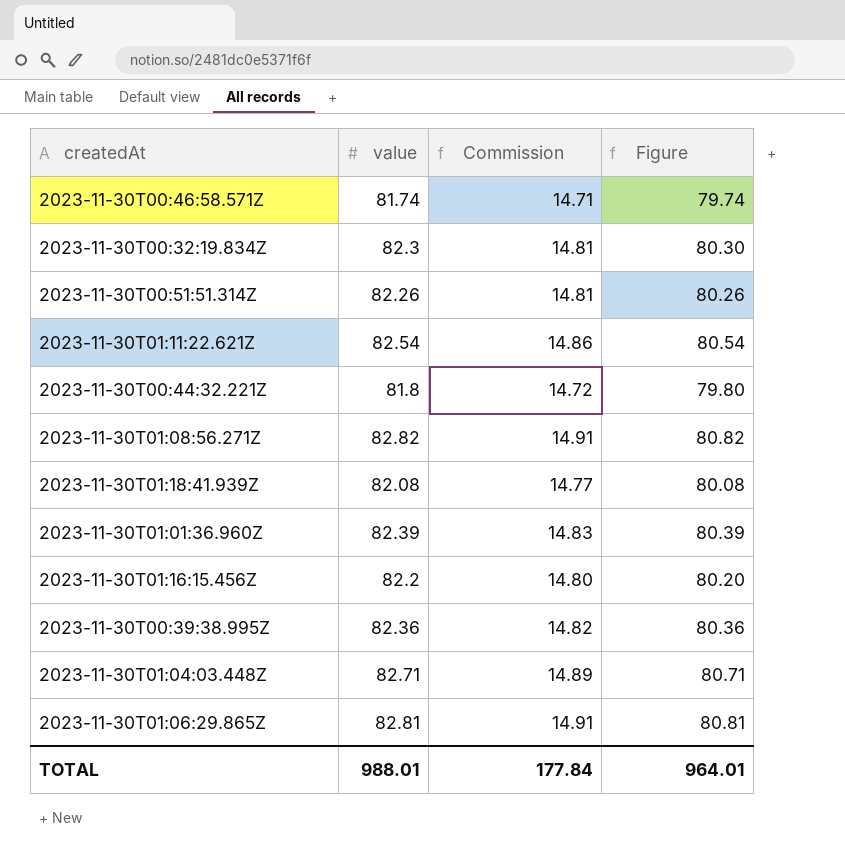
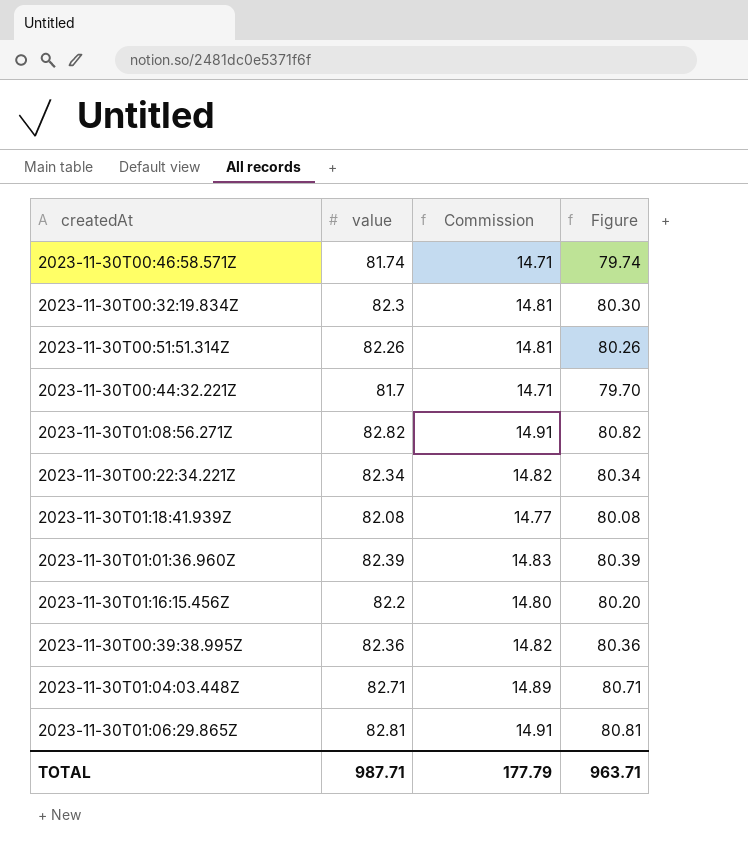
row 2023-11-30T01:11:22.621Z: 82.54 | 14.86 | 80.54 -> none
2023-11-30T00:44:32.221Z | value: 81.8 -> 81.7
2023-11-30T00:44:32.221Z | Commission: 14.72 -> 14.71
2023-11-30T00:44:32.221Z | Figure: 79.80 -> 79.70
row 2023-11-30T00:22:34.221Z: none -> 82.34 | 14.82 | 80.34
TOTAL | value: 988.01 -> 987.71
TOTAL | Commission: 177.84 -> 177.79
TOTAL | Figure: 964.01 -> 963.71

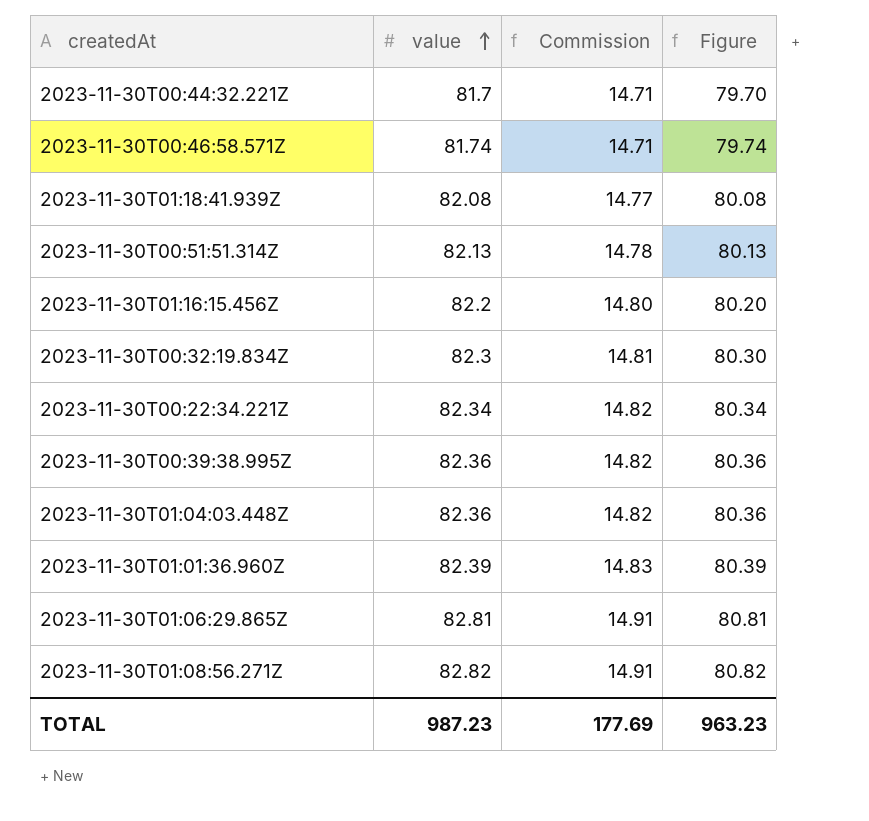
row order: none -> value ascending
2023-11-30T00:51:51.314Z | value: 82.26 -> 82.13
2023-11-30T00:51:51.314Z | Commission: 14.81 -> 14.78
2023-11-30T00:51:51.314Z | Figure: 80.26 -> 80.13
2023-11-30T01:04:03.448Z | value: 82.71 -> 82.36
2023-11-30T01:04:03.448Z | Commission: 14.89 -> 14.82
2023-11-30T01:04:03.448Z | Figure: 80.71 -> 80.36
TOTAL | value: 987.71 -> 987.23
TOTAL | Commission: 177.79 -> 177.69
TOTAL | Figure: 963.71 -> 963.23

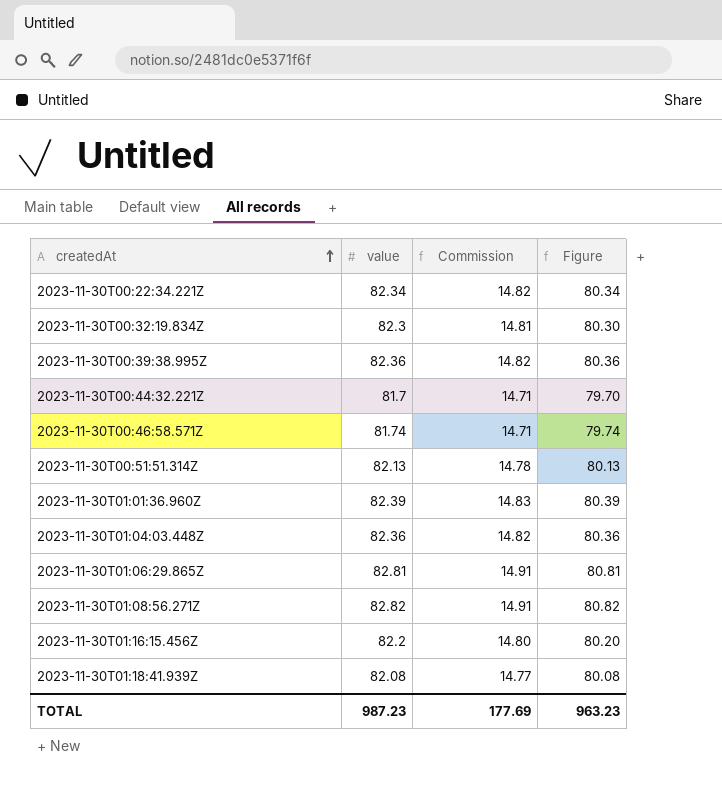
row order: value ascending -> createdAt ascending

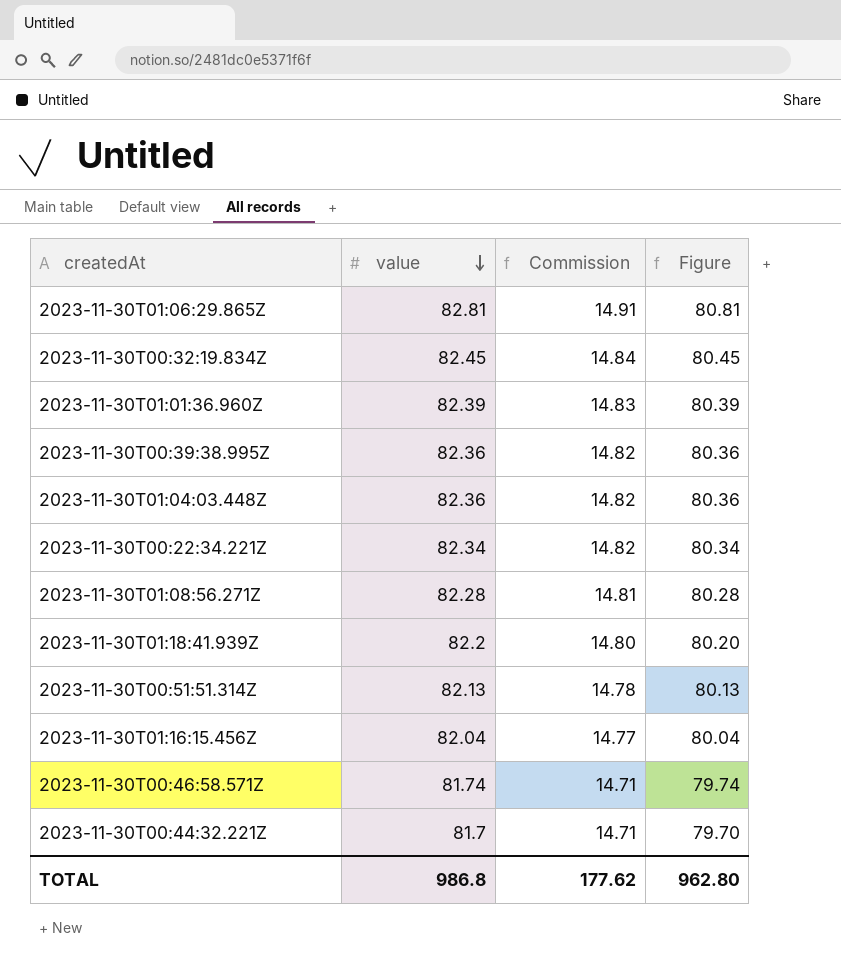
row order: createdAt ascending -> value descending
2023-11-30T00:32:19.834Z | value: 82.3 -> 82.45
2023-11-30T00:32:19.834Z | Commission: 14.81 -> 14.84
2023-11-30T00:32:19.834Z | Figure: 80.30 -> 80.45
2023-11-30T01:08:56.271Z | value: 82.82 -> 82.28
2023-11-30T01:08:56.271Z | Commission: 14.91 -> 14.81
2023-11-30T01:08:56.271Z | Figure: 80.82 -> 80.28
2023-11-30T01:18:41.939Z | value: 82.08 -> 82.2
2023-11-30T01:18:41.939Z | Commission: 14.77 -> 14.80
2023-11-30T01:18:41.939Z | Figure: 80.08 -> 80.20
2023-11-30T01:16:15.456Z | value: 82.2 -> 82.04
2023-11-30T01:16:15.456Z | Commission: 14.80 -> 14.77
2023-11-30T01:16:15.456Z | Figure: 80.20 -> 80.04
TOTAL | value: 987.23 -> 986.8
TOTAL | Commission: 177.69 -> 177.62
TOTAL | Figure: 963.23 -> 962.80

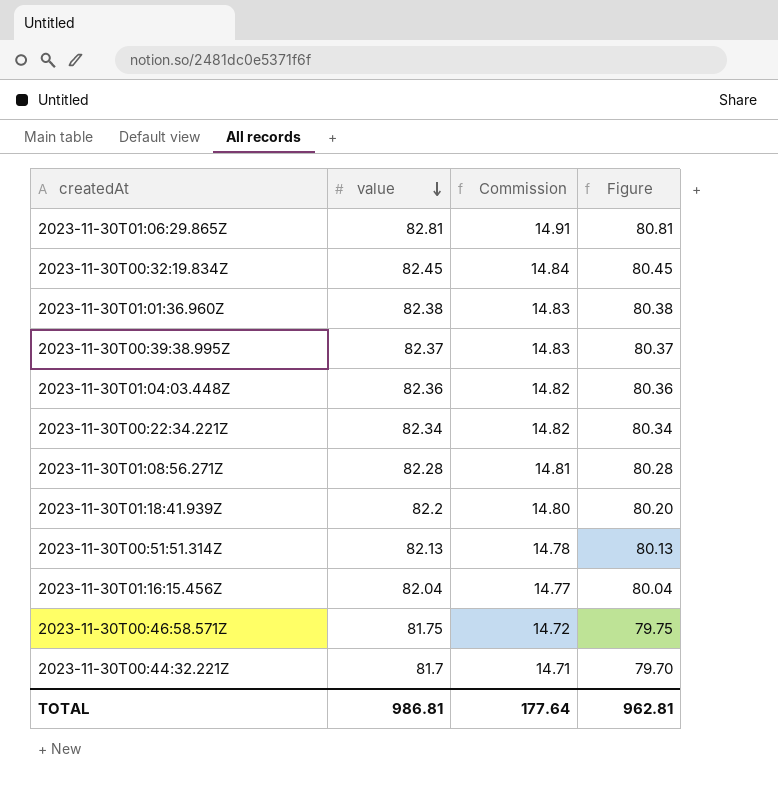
2023-11-30T01:01:36.960Z | value: 82.39 -> 82.38
2023-11-30T01:01:36.960Z | Figure: 80.39 -> 80.38
2023-11-30T00:39:38.995Z | value: 82.36 -> 82.37
2023-11-30T00:39:38.995Z | Commission: 14.82 -> 14.83
2023-11-30T00:39:38.995Z | Figure: 80.36 -> 80.37
2023-11-30T00:46:58.571Z | value: 81.74 -> 81.75
2023-11-30T00:46:58.571Z | Commission: 14.71 -> 14.72
2023-11-30T00:46:58.571Z | Figure: 79.74 -> 79.75
TOTAL | value: 986.8 -> 986.81
TOTAL | Commission: 177.62 -> 177.64
TOTAL | Figure: 962.80 -> 962.81

